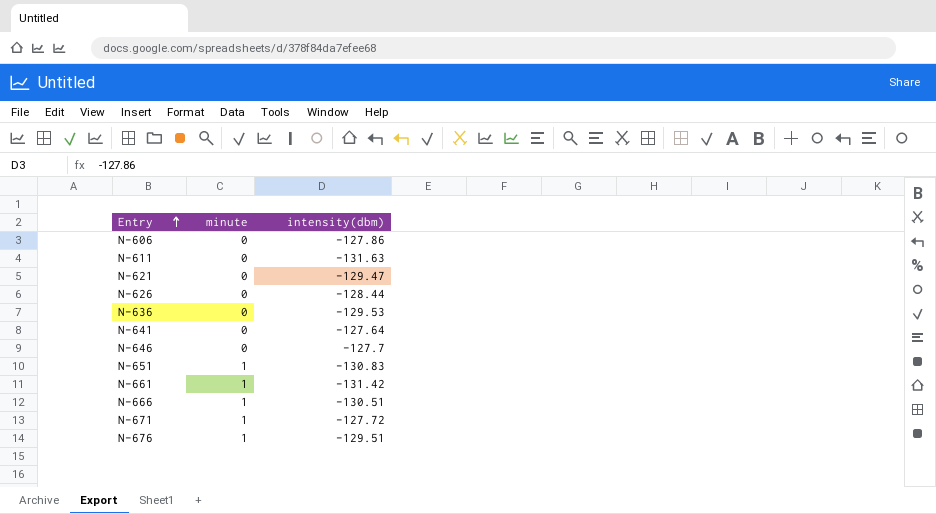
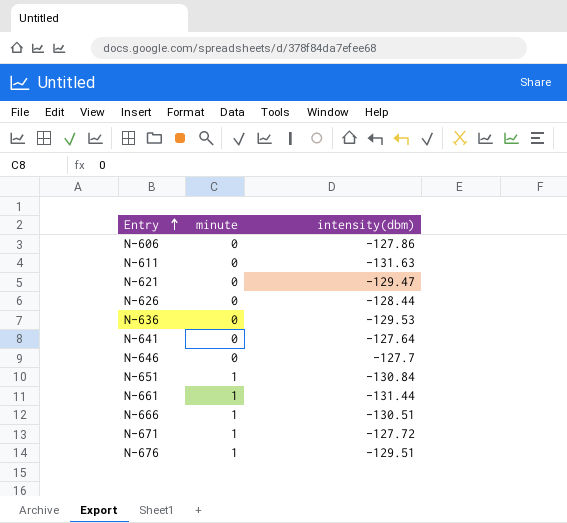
N-651 | intensity(dbm): -130.83 -> -130.84
N-661 | intensity(dbm): -131.42 -> -131.44

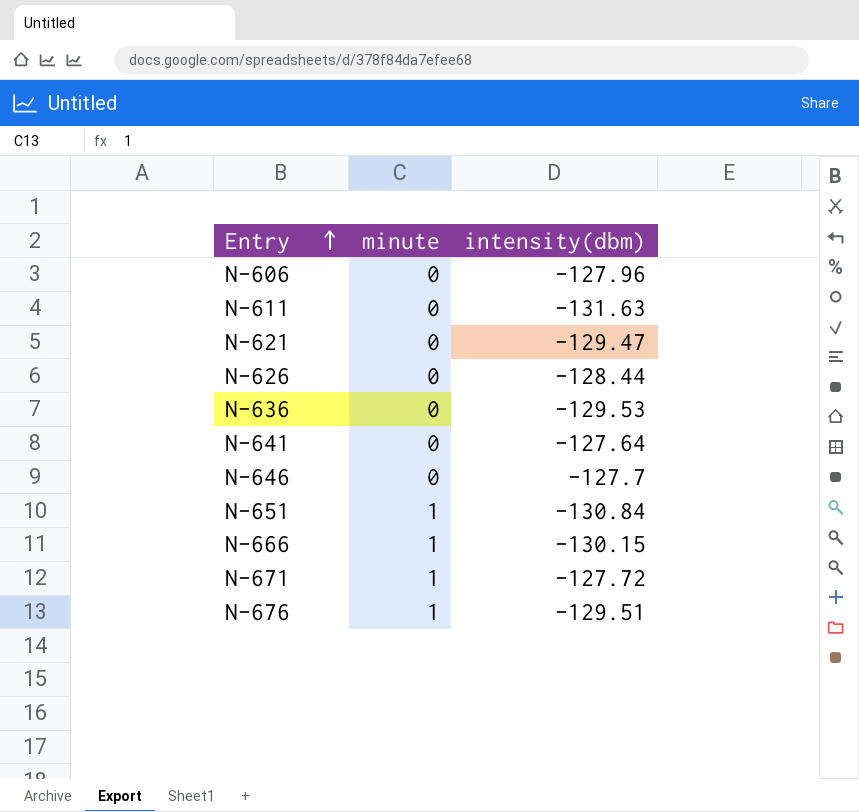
row N-661: 1 | -131.44 -> none
N-606 | intensity(dbm): -127.86 -> -127.96
N-666 | intensity(dbm): -130.51 -> -130.15

